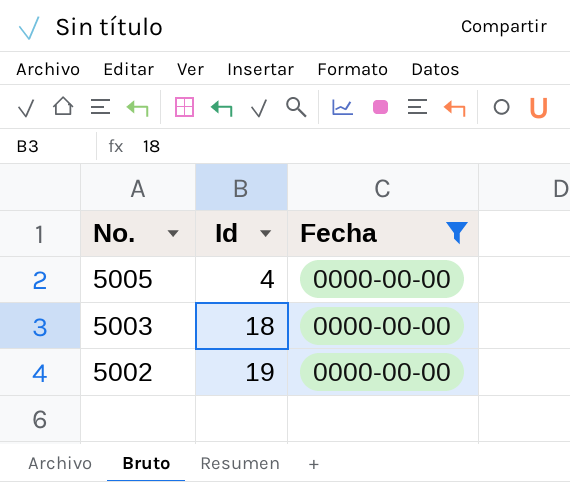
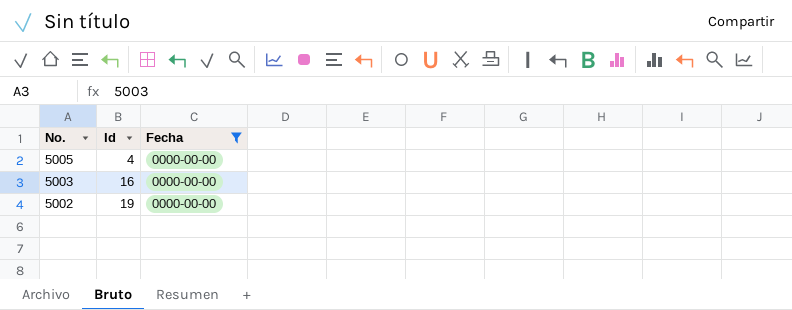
5003 | Id: 18 -> 16

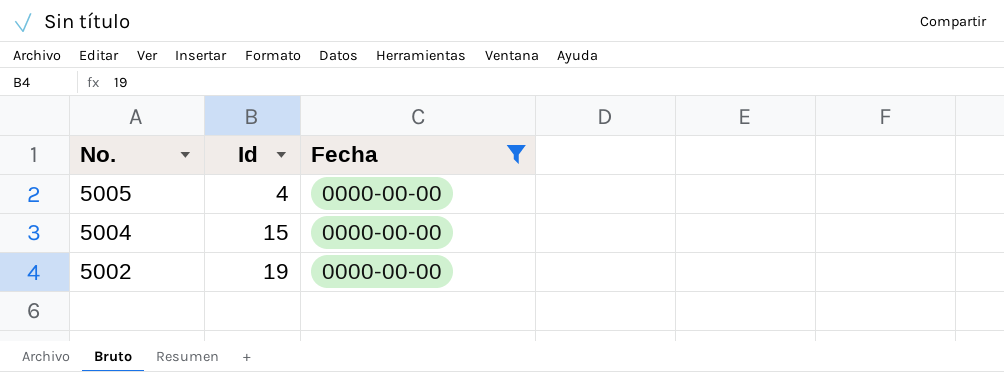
row 5003: 16 | 0000-00-00 -> none
row 5004: none -> 15 | 0000-00-00

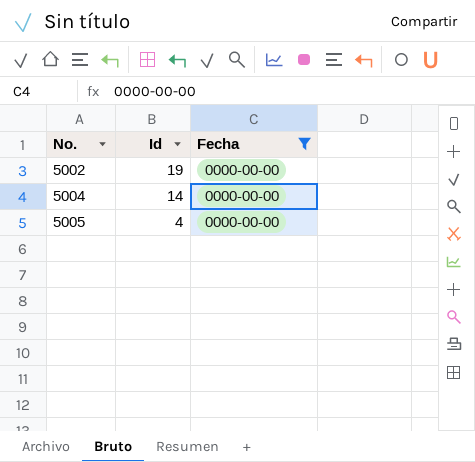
row order: No. descending -> No. ascending
5004 | Id: 15 -> 14

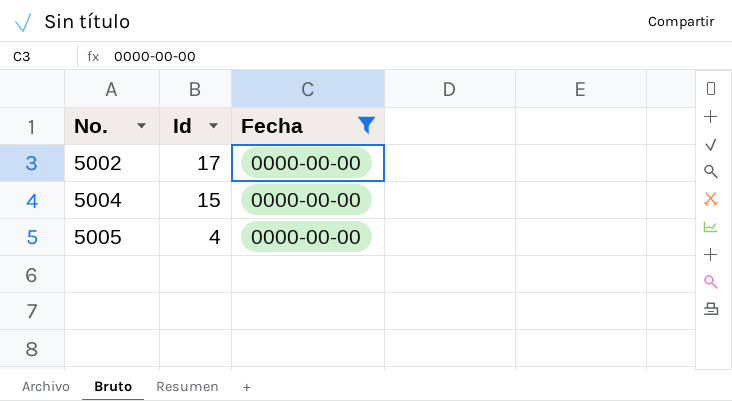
5002 | Id: 19 -> 17
5004 | Id: 14 -> 15

